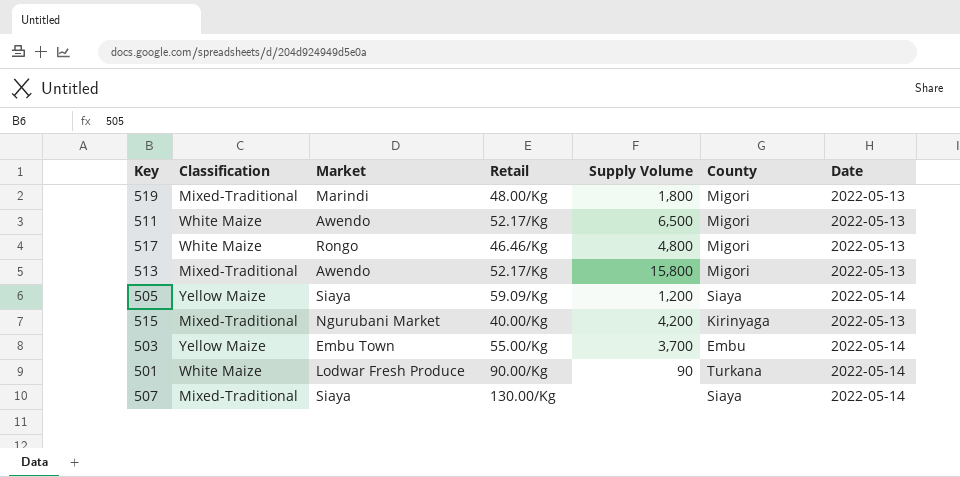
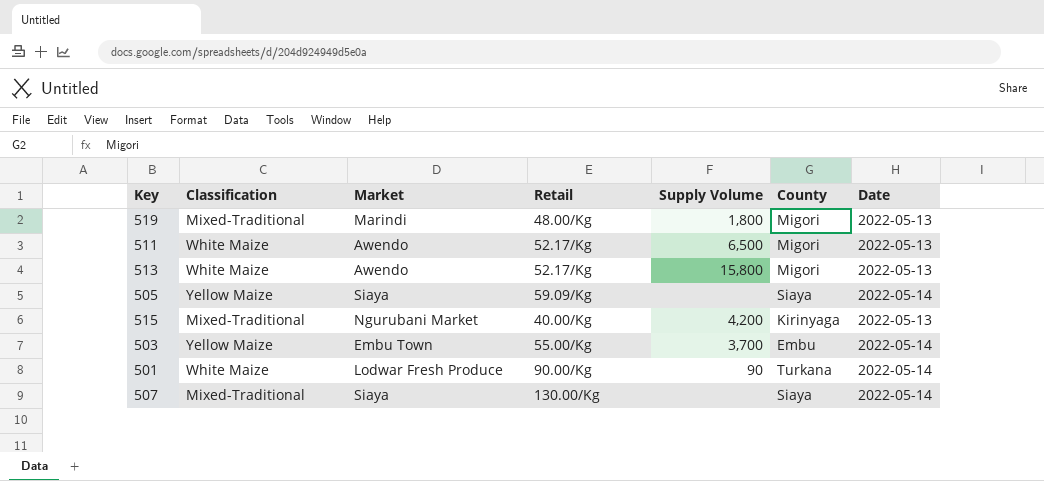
row 517: White Maize | Rongo | 46.46/Kg | 4,800 | Migori | 2022-05-13 -> none
513 | Classification: Mixed-Traditional -> White Maize
505 | Supply Volume: 1,200 -> none

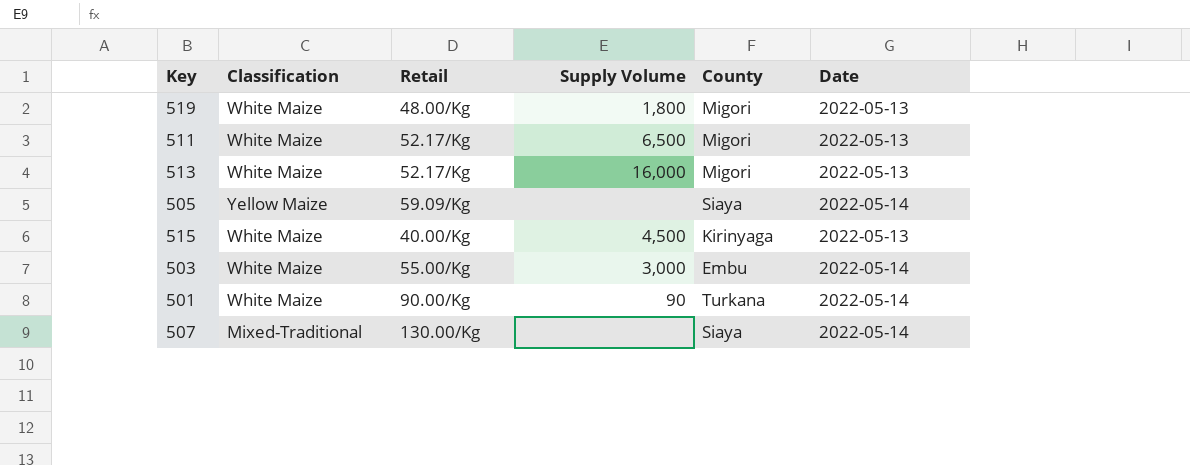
column Market | position: 3 -> none
519 | Classification: Mixed-Traditional -> White Maize
513 | Supply Volume: 15,800 -> 16,000
515 | Classification: Mixed-Traditional -> White Maize
515 | Supply Volume: 4,200 -> 4,500
503 | Classification: Yellow Maize -> White Maize
503 | Supply Volume: 3,700 -> 3,000

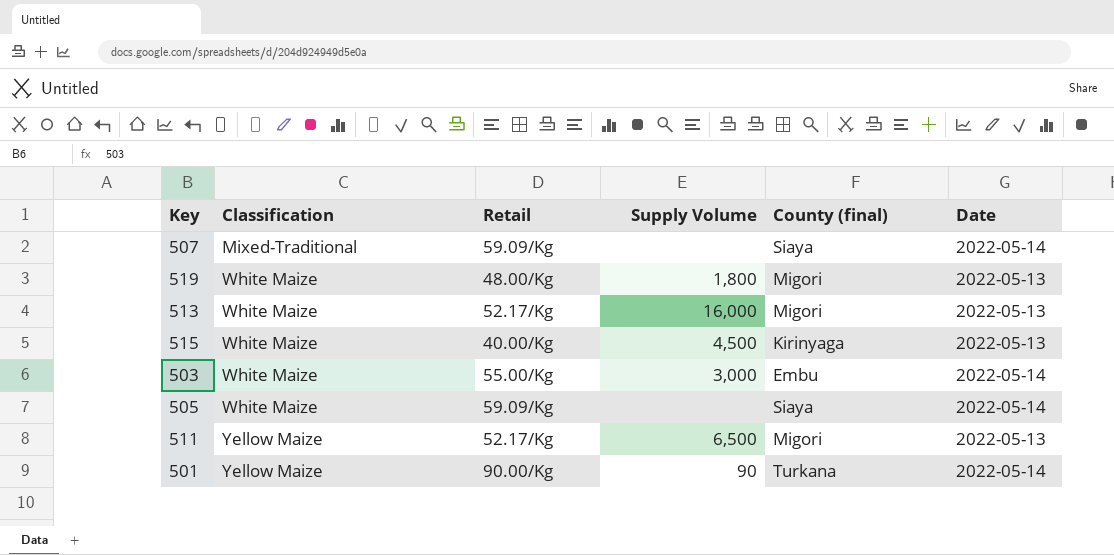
row order: none -> Classification ascending
column name: County -> County (final)
507 | Retail: 130.00/Kg -> 59.09/Kg
505 | Classification: Yellow Maize -> White Maize
511 | Classification: White Maize -> Yellow Maize
501 | Classification: White Maize -> Yellow Maize

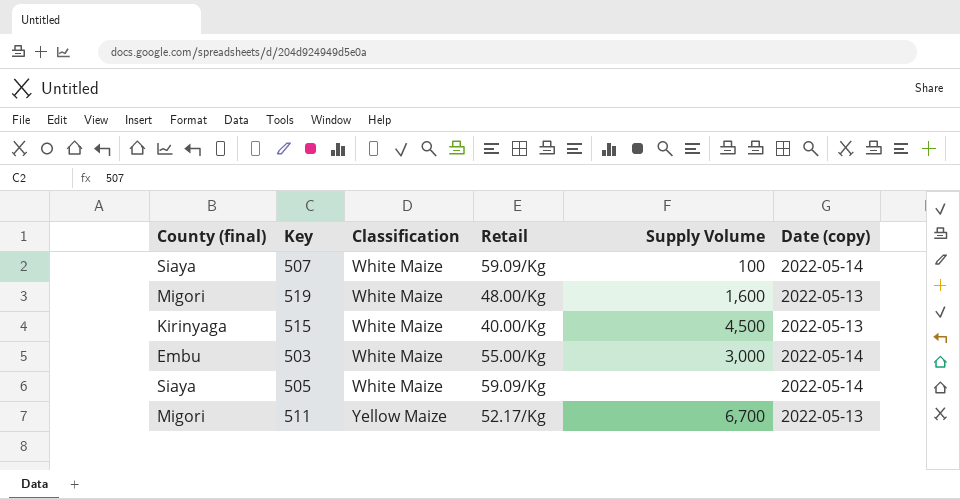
column County (final) | position: 5 -> 1
column name: Date -> Date (copy)
row 513: White Maize | 52.17/Kg | 16,000 | Migori | 2022-05-13 -> none
row 501: Yellow Maize | 90.00/Kg | 90 | Turkana | 2022-05-14 -> none
507 | Classification: Mixed-Traditional -> White Maize
507 | Supply Volume: none -> 100
519 | Supply Volume: 1,800 -> 1,600
511 | Supply Volume: 6,500 -> 6,700

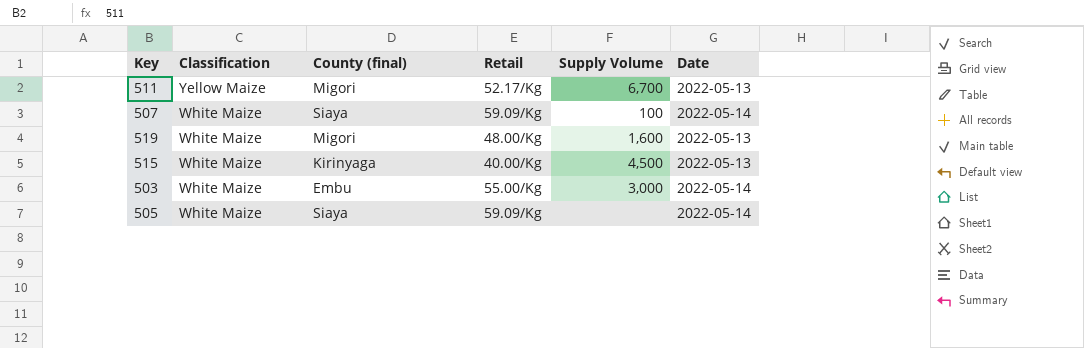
row order: Classification ascending -> Classification descending
column County (final) | position: 1 -> 3
column name: Date (copy) -> Date

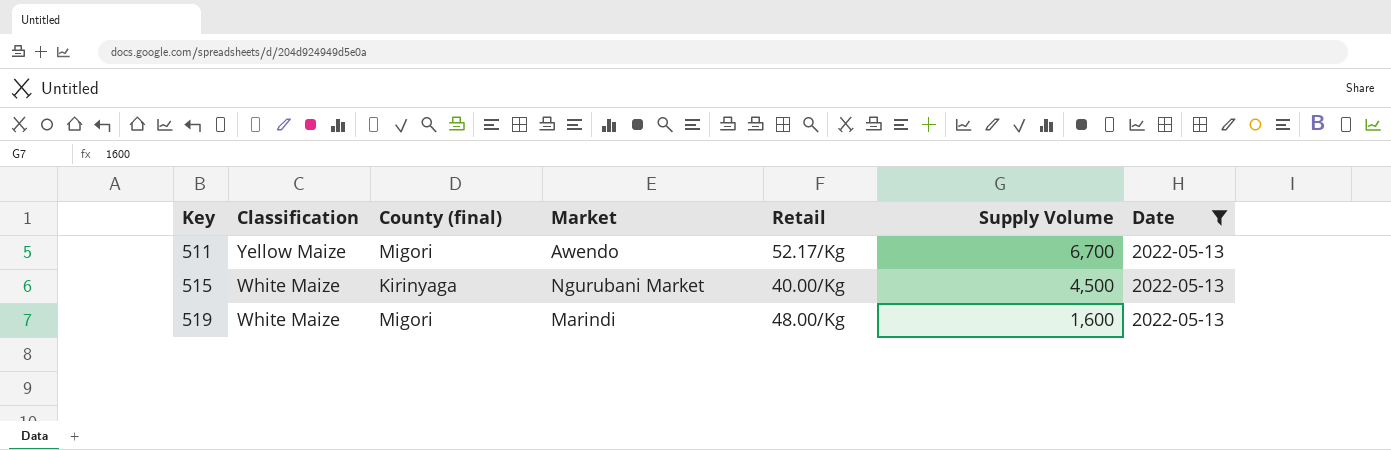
filter: none -> Date = 2022-05-13
row order: Classification descending -> Key ascending
column Market | position: none -> 4

